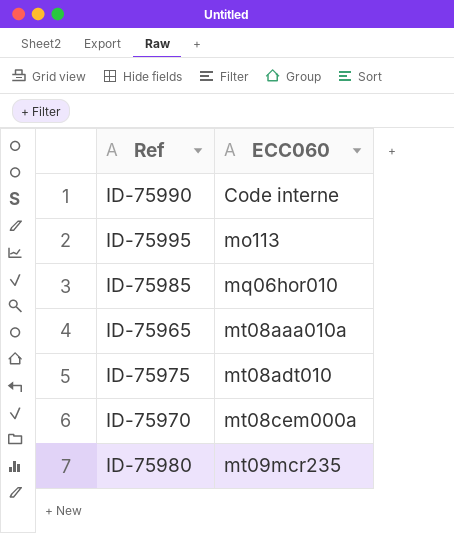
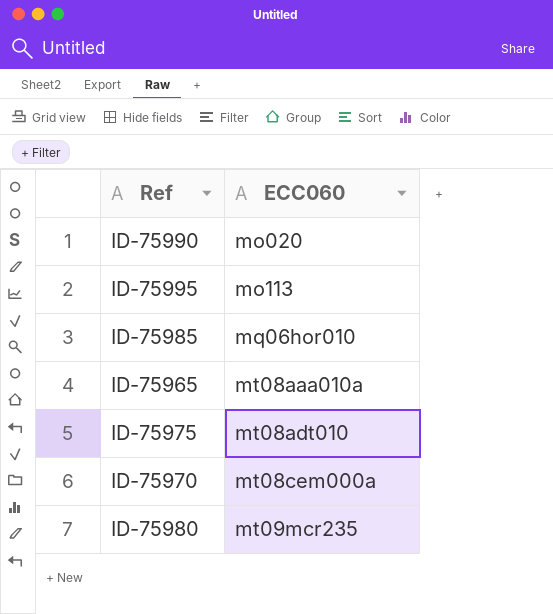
ID-75990 | ECC060: Code interne -> mo020

